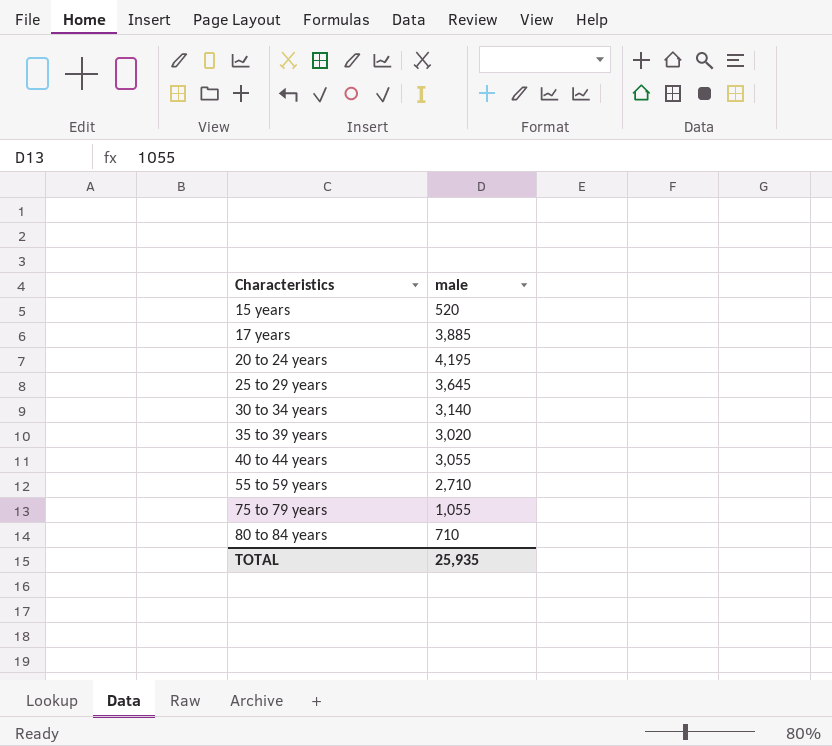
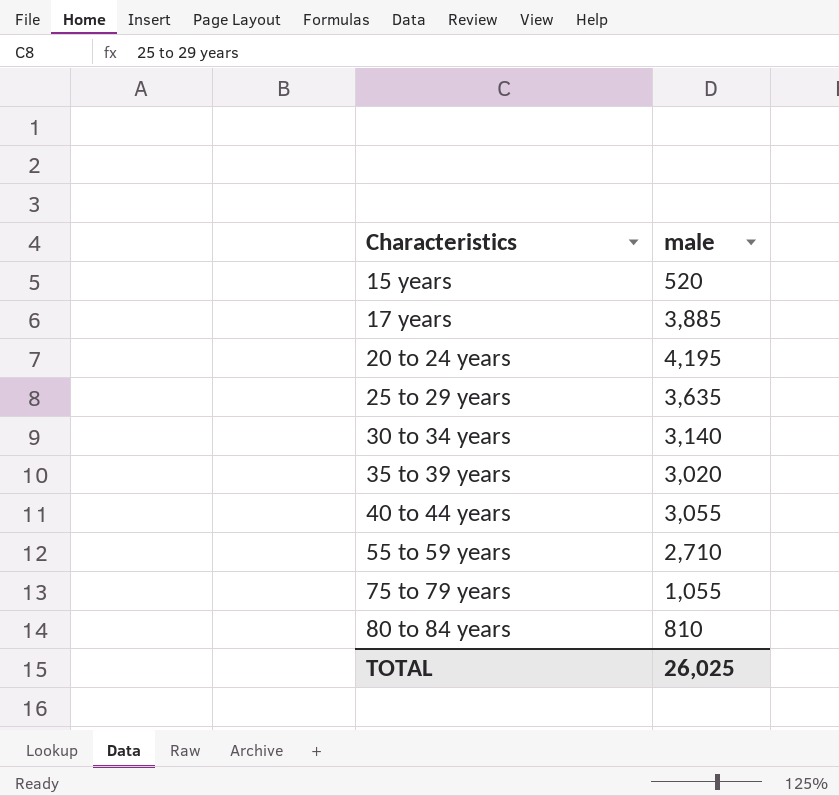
25 to 29 years | male: 3,645 -> 3,635
80 to 84 years | male: 710 -> 810
TOTAL | male: 25,935 -> 26,025

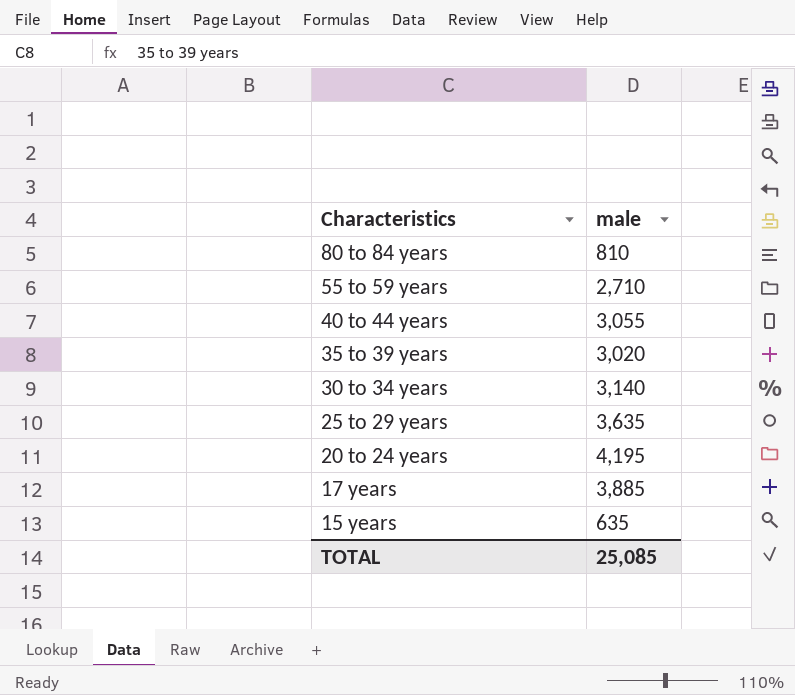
row order: Characteristics ascending -> Characteristics descending
row 75 to 79 years: 1,055 -> none
15 years | male: 520 -> 635
TOTAL | male: 26,025 -> 25,085

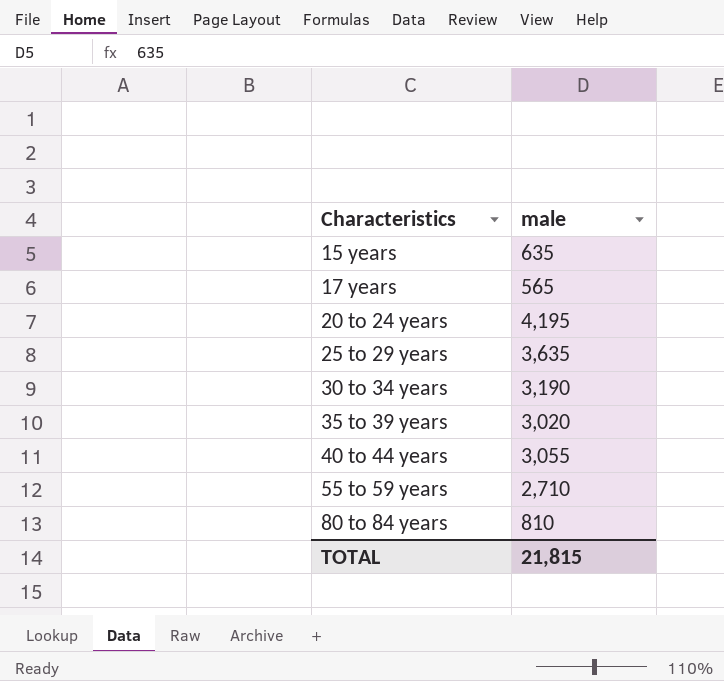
row order: Characteristics descending -> Characteristics ascending
17 years | male: 3,885 -> 565
30 to 34 years | male: 3,140 -> 3,190
TOTAL | male: 25,085 -> 21,815

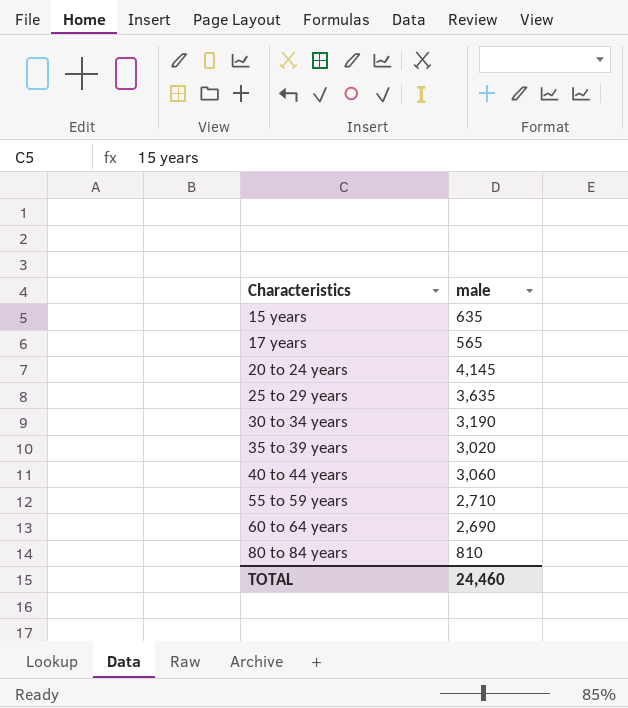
20 to 24 years | male: 4,195 -> 4,145
40 to 44 years | male: 3,055 -> 3,060
row 60 to 64 years: none -> 2,690
TOTAL | male: 21,815 -> 24,460

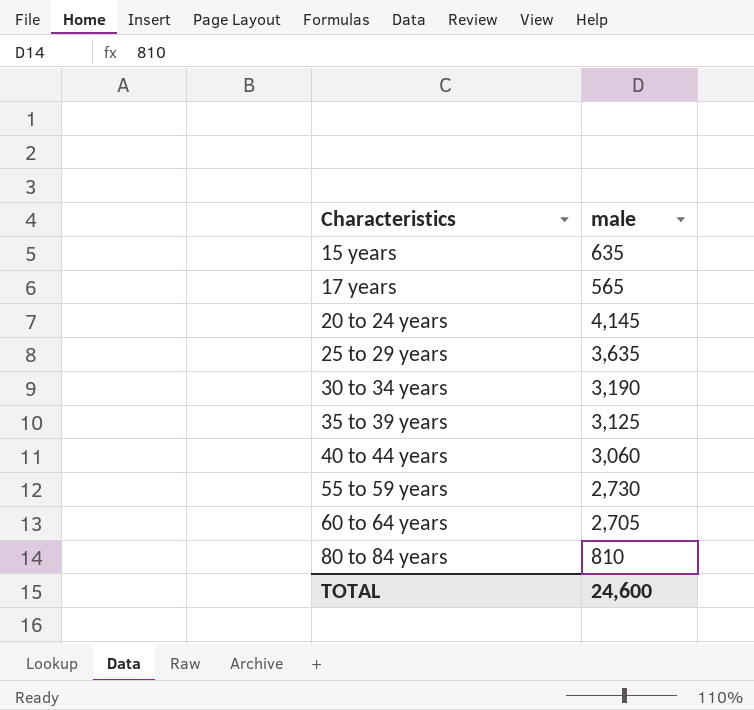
35 to 39 years | male: 3,020 -> 3,125
55 to 59 years | male: 2,710 -> 2,730
60 to 64 years | male: 2,690 -> 2,705
TOTAL | male: 24,460 -> 24,600

